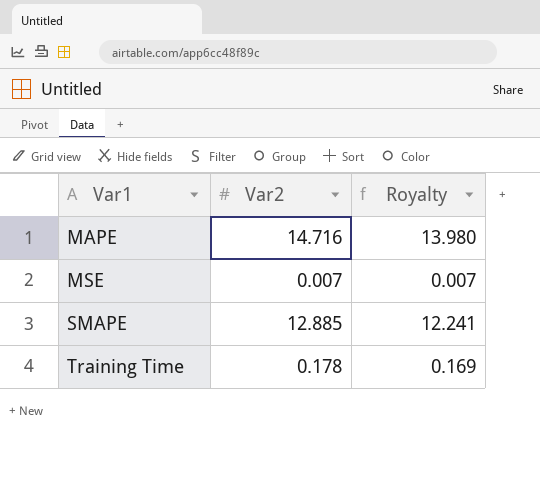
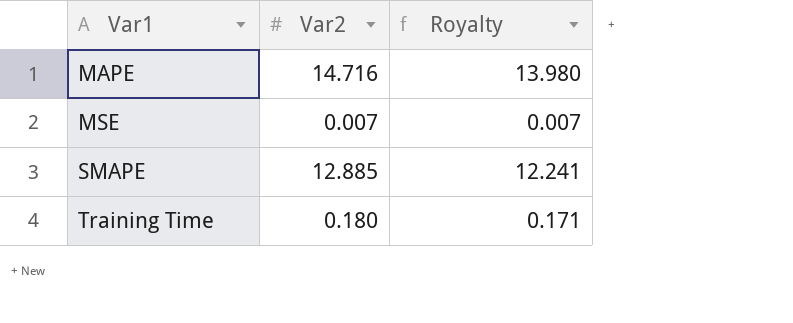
Training Time | Var2: 0.178 -> 0.180
Training Time | Royalty: 0.169 -> 0.171

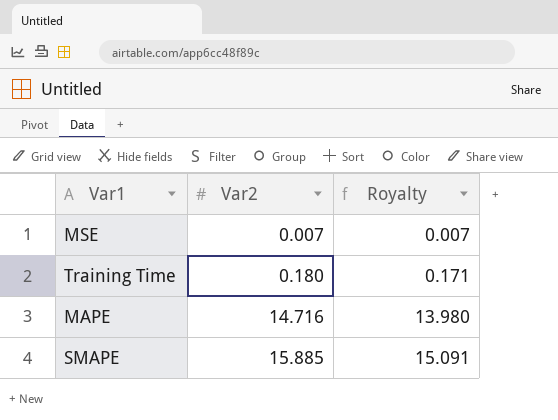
row order: Var1 ascending -> Var2 ascending
SMAPE | Var2: 12.885 -> 15.885
SMAPE | Royalty: 12.241 -> 15.091

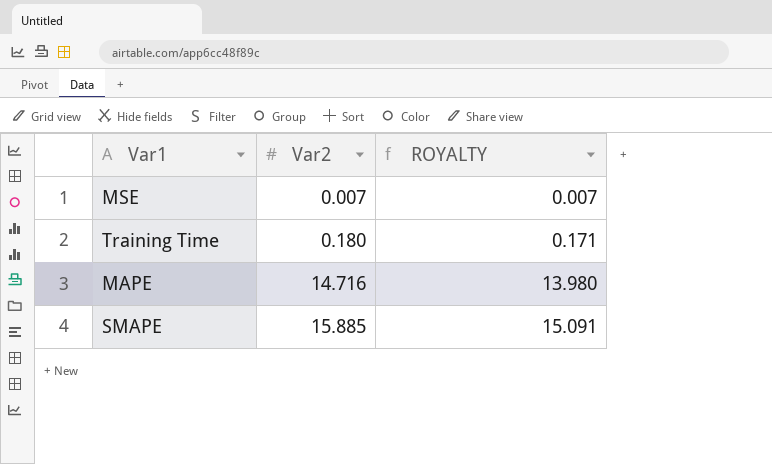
column name: Royalty -> ROYALTY

